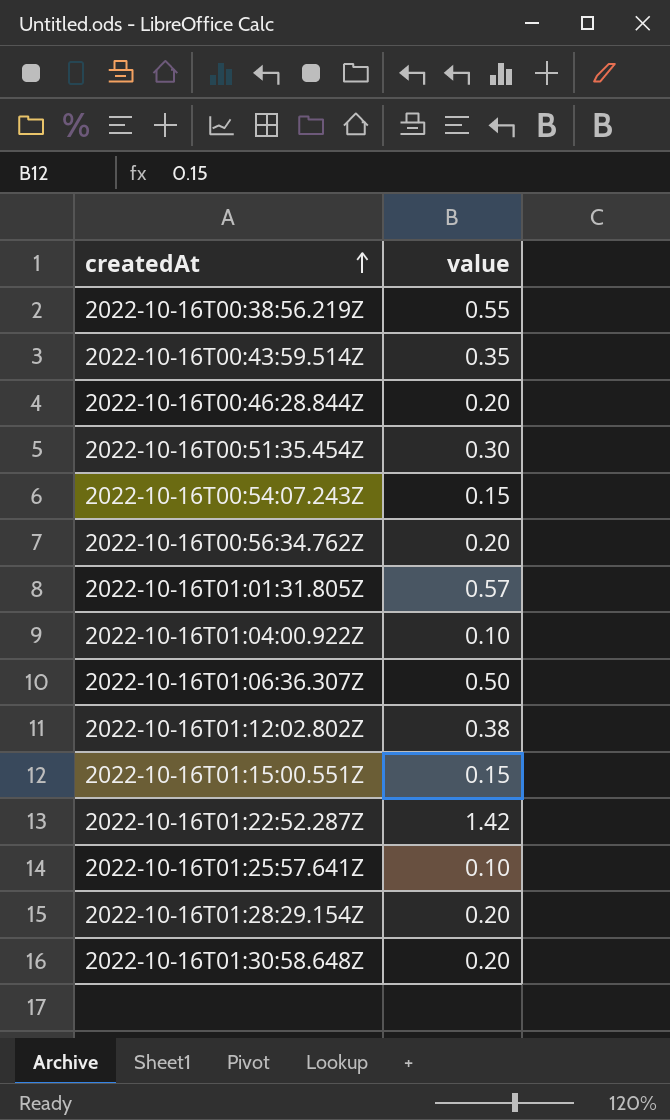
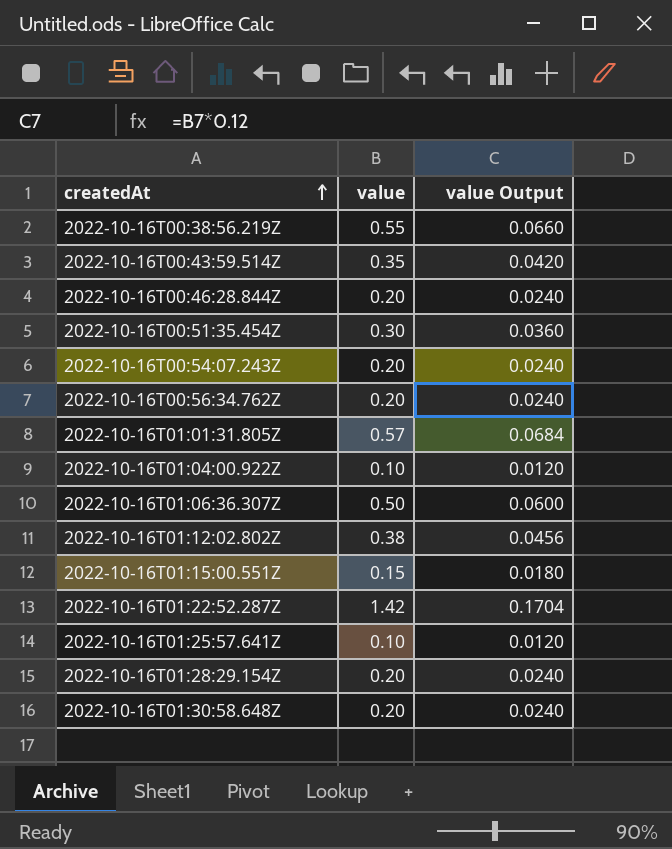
column value Output | formula: none -> [value] * 0.12
2022-10-16T00:54:07.243Z | value: 0.15 -> 0.20

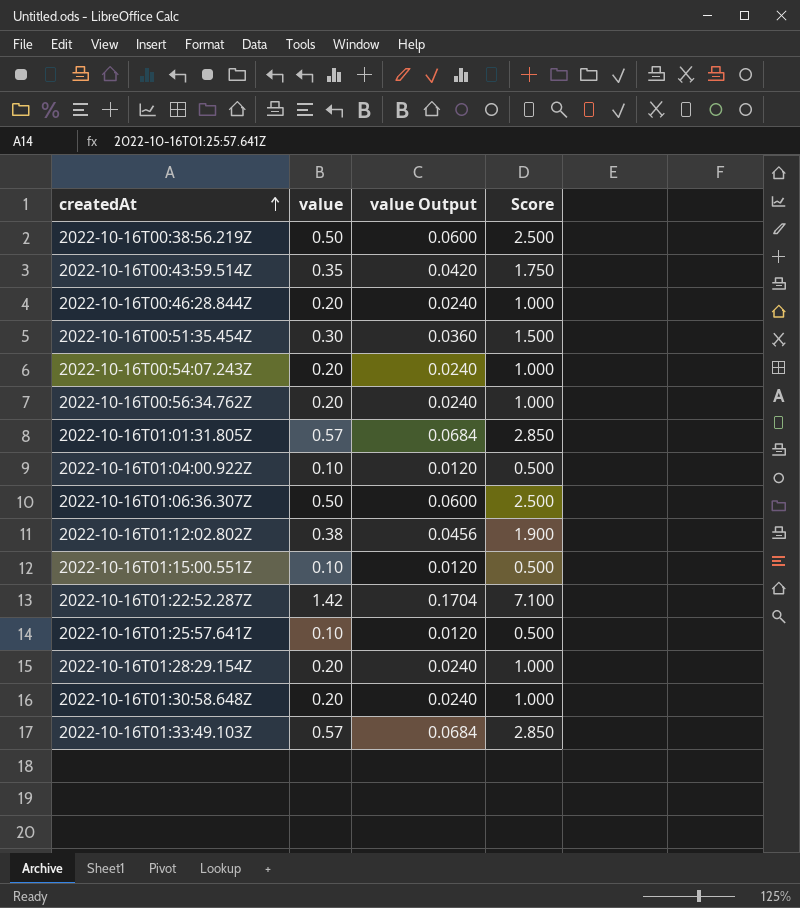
column Score | formula: none -> [value] * 5
2022-10-16T00:38:56.219Z | value: 0.55 -> 0.50
2022-10-16T00:38:56.219Z | value Output: 0.0660 -> 0.0600
2022-10-16T01:15:00.551Z | value: 0.15 -> 0.10
2022-10-16T01:15:00.551Z | value Output: 0.0180 -> 0.0120
row 2022-10-16T01:33:49.103Z: none -> 0.57 | 0.0684 | 2.850

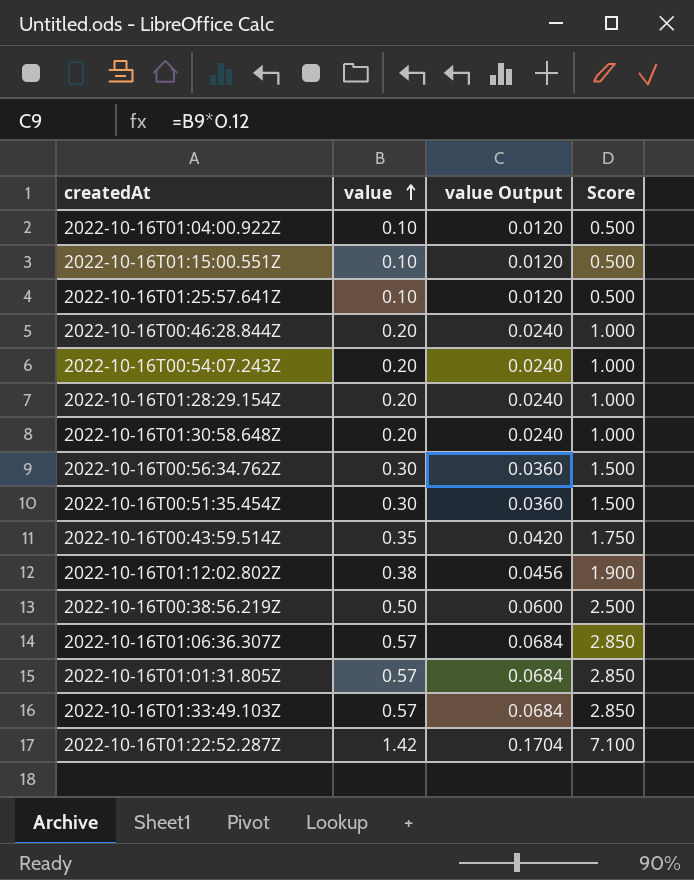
row order: createdAt ascending -> value ascending
2022-10-16T00:56:34.762Z | value: 0.20 -> 0.30
2022-10-16T00:56:34.762Z | value Output: 0.0240 -> 0.0360
2022-10-16T00:56:34.762Z | Score: 1.000 -> 1.500
2022-10-16T01:06:36.307Z | value: 0.50 -> 0.57
2022-10-16T01:06:36.307Z | value Output: 0.0600 -> 0.0684
2022-10-16T01:06:36.307Z | Score: 2.500 -> 2.850

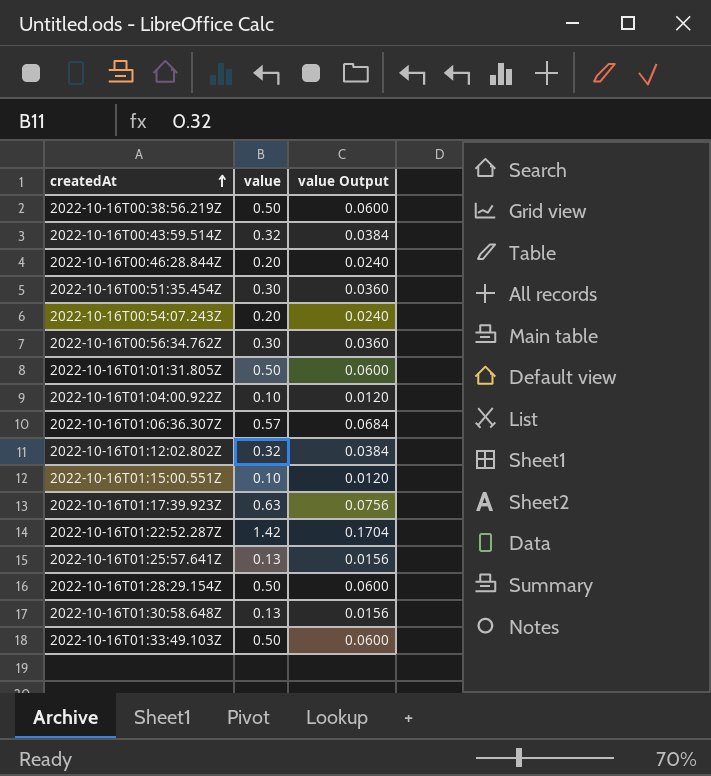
row order: value ascending -> createdAt ascending
column Score | formula: [value] * 5 -> none
2022-10-16T00:43:59.514Z | value: 0.35 -> 0.32
2022-10-16T00:43:59.514Z | value Output: 0.0420 -> 0.0384
2022-10-16T01:01:31.805Z | value: 0.57 -> 0.50
2022-10-16T01:01:31.805Z | value Output: 0.0684 -> 0.0600
2022-10-16T01:12:02.802Z | value: 0.38 -> 0.32
2022-10-16T01:12:02.802Z | value Output: 0.0456 -> 0.0384
row 2022-10-16T01:17:39.923Z: none -> 0.63 | 0.0756
2022-10-16T01:25:57.641Z | value: 0.10 -> 0.13
2022-10-16T01:25:57.641Z | value Output: 0.0120 -> 0.0156
2022-10-16T01:28:29.154Z | value: 0.20 -> 0.50
2022-10-16T01:28:29.154Z | value Output: 0.0240 -> 0.0600
2022-10-16T01:30:58.648Z | value: 0.20 -> 0.13
2022-10-16T01:30:58.648Z | value Output: 0.0240 -> 0.0156
2022-10-16T01:33:49.103Z | value: 0.57 -> 0.50
2022-10-16T01:33:49.103Z | value Output: 0.0684 -> 0.0600

